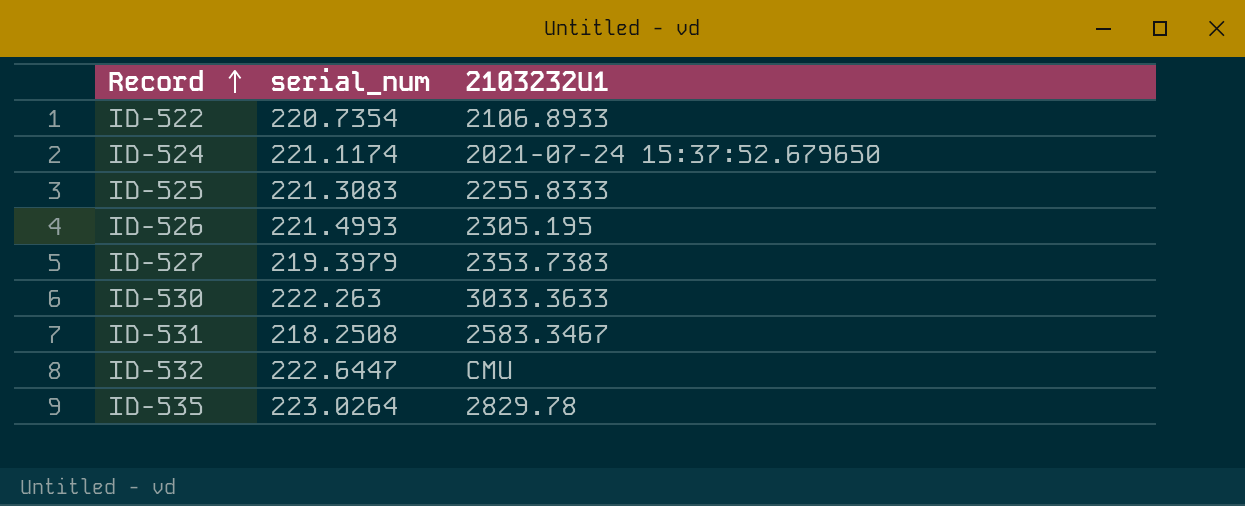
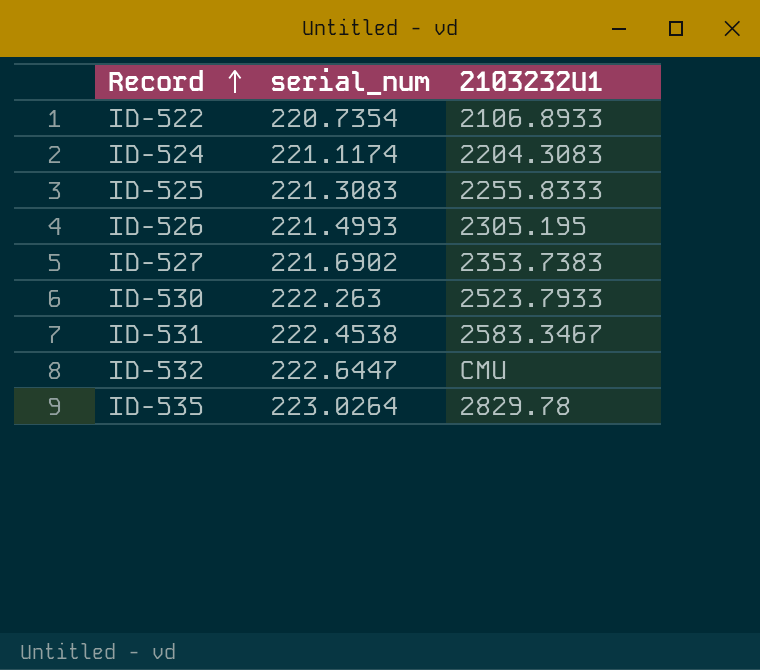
ID-524 | 2103232U1: 2021-07-24 15:37:52.679650 -> 2204.3083
ID-527 | serial_num: 219.3979 -> 221.6902
ID-530 | 2103232U1: 3033.3633 -> 2523.7933
ID-531 | serial_num: 218.2508 -> 222.4538

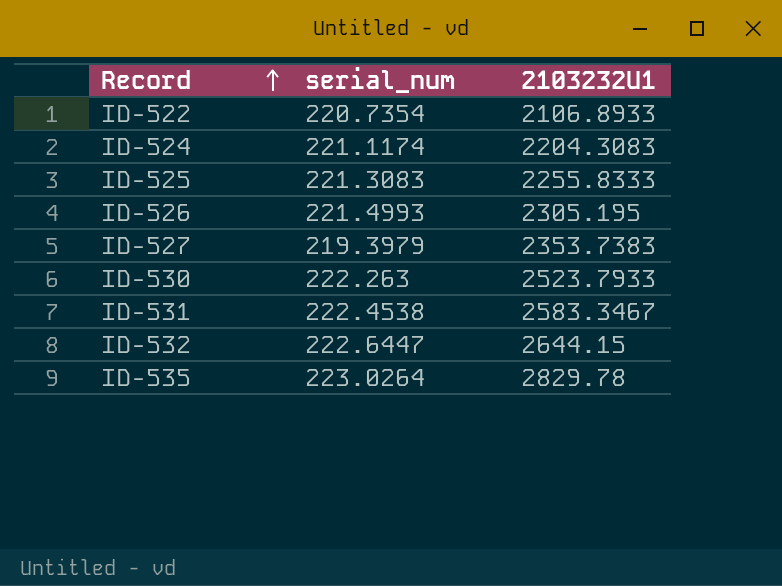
ID-527 | serial_num: 221.6902 -> 219.3979
ID-532 | 2103232U1: CMU -> 2644.15

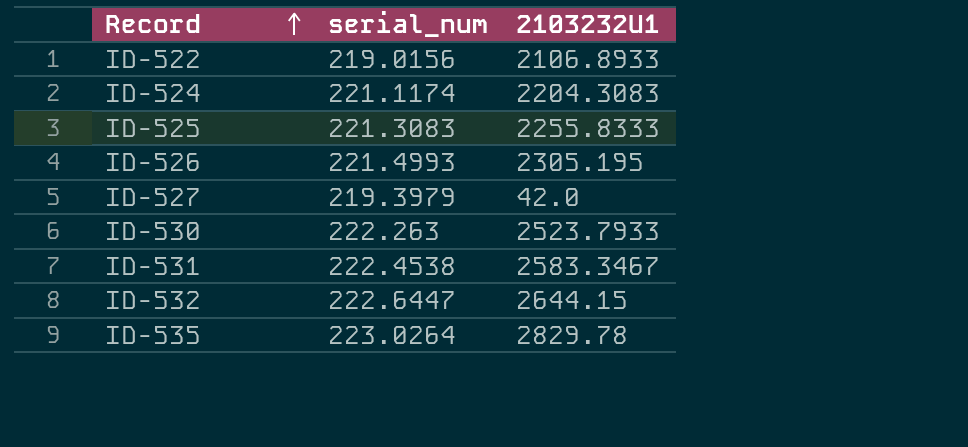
ID-522 | serial_num: 220.7354 -> 219.0156
ID-527 | 2103232U1: 2353.7383 -> 42.0

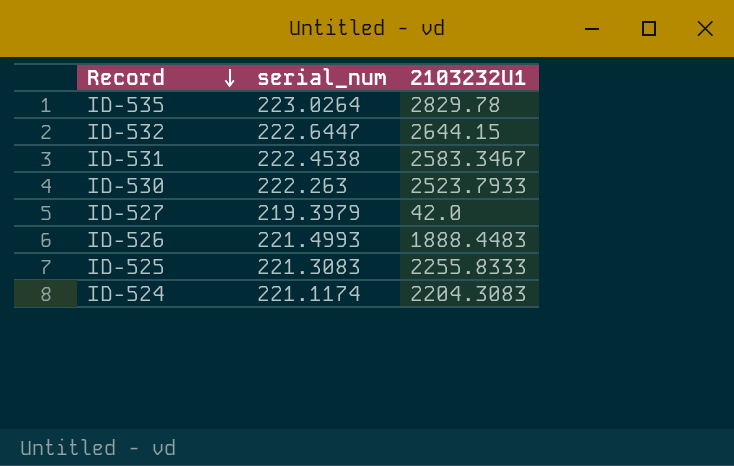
row order: Record ascending -> Record descending
row ID-522: 219.0156 | 2106.8933 -> none
ID-526 | 2103232U1: 2305.195 -> 1888.4483

